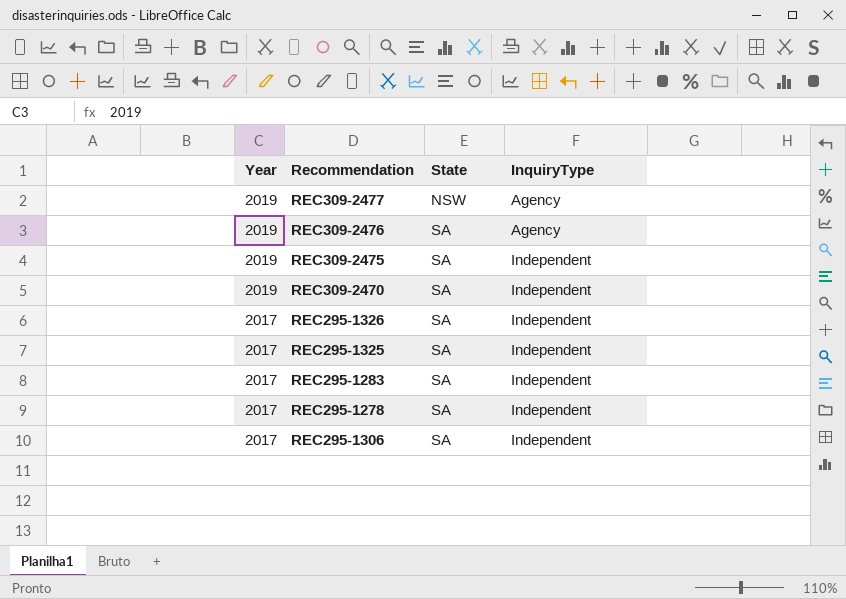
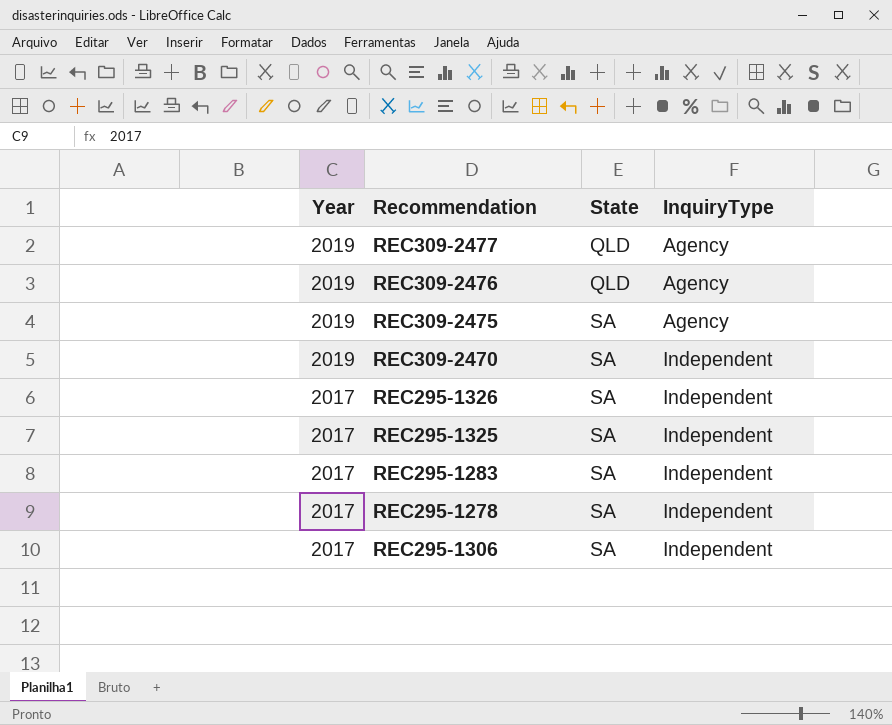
REC309-2477 | State: NSW -> QLD
REC309-2476 | State: SA -> QLD
REC309-2475 | InquiryType: Independent -> Agency

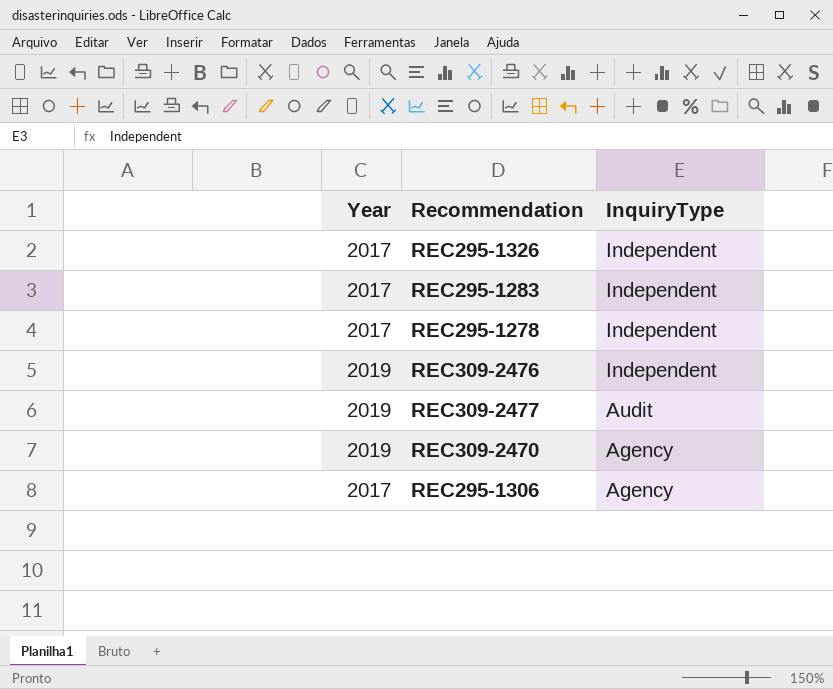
row order: Year descending -> InquiryType descending
column State | position: 3 -> none
row REC309-2475: 2019 | SA | Agency -> none
row REC295-1325: 2017 | SA | Independent -> none
REC309-2476 | InquiryType: Agency -> Independent
REC309-2477 | InquiryType: Agency -> Audit
REC309-2470 | InquiryType: Independent -> Agency
REC295-1306 | InquiryType: Independent -> Agency

